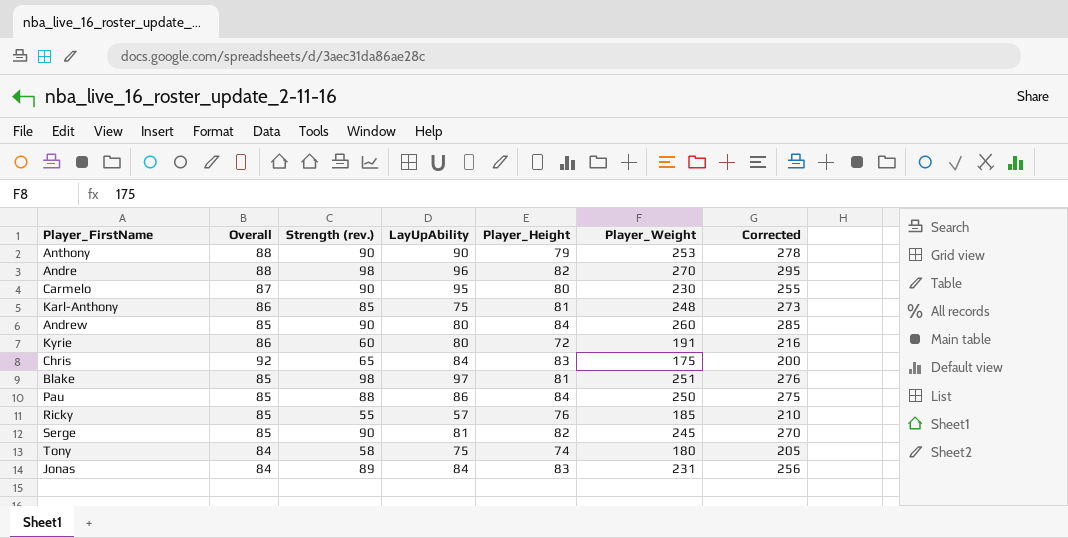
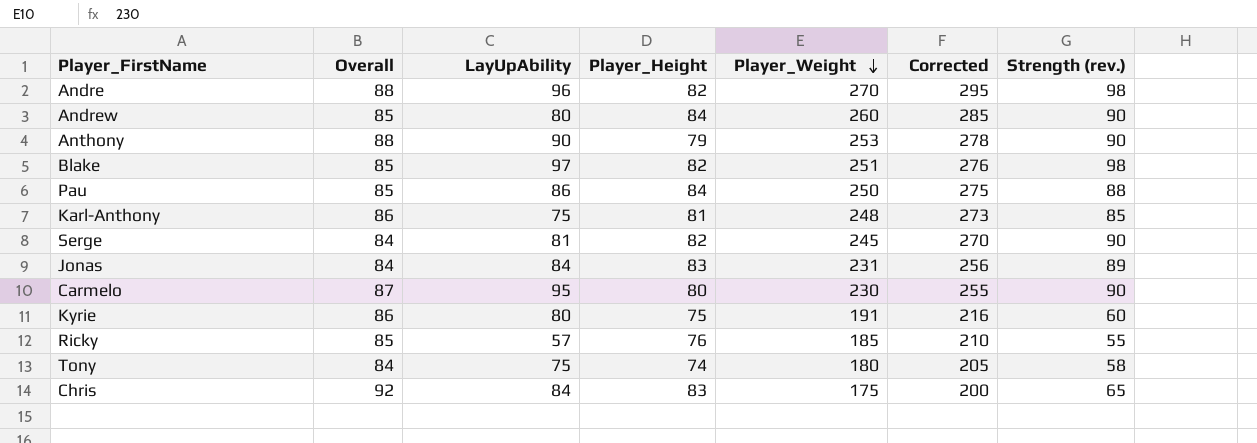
row order: none -> Player_Weight descending
column Strength (rev.) | position: 3 -> 7
Blake | Player_Height: 81 -> 82
Serge | Overall: 85 -> 84
Kyrie | Player_Height: 72 -> 75

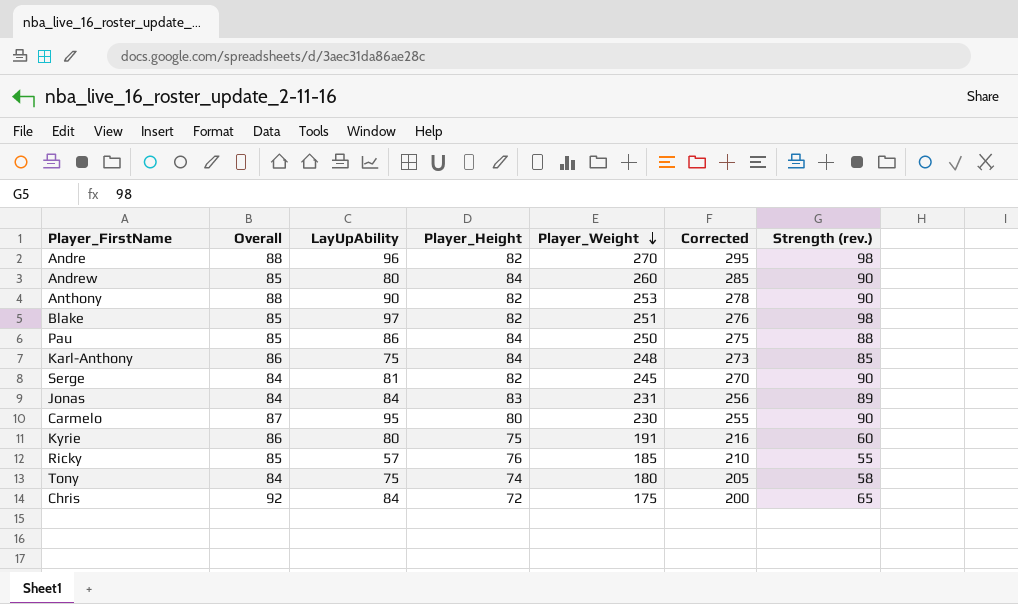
Anthony | Player_Height: 79 -> 82
Karl-Anthony | Player_Height: 81 -> 84
Chris | Player_Height: 83 -> 72

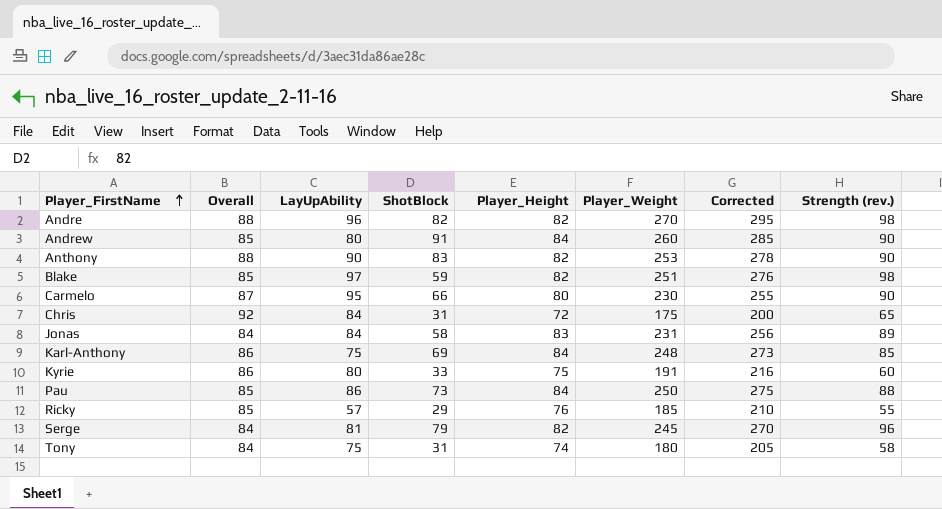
row order: Player_Weight descending -> Player_FirstName ascending
column ShotBlock | position: none -> 4
Serge | Strength (rev.): 90 -> 96

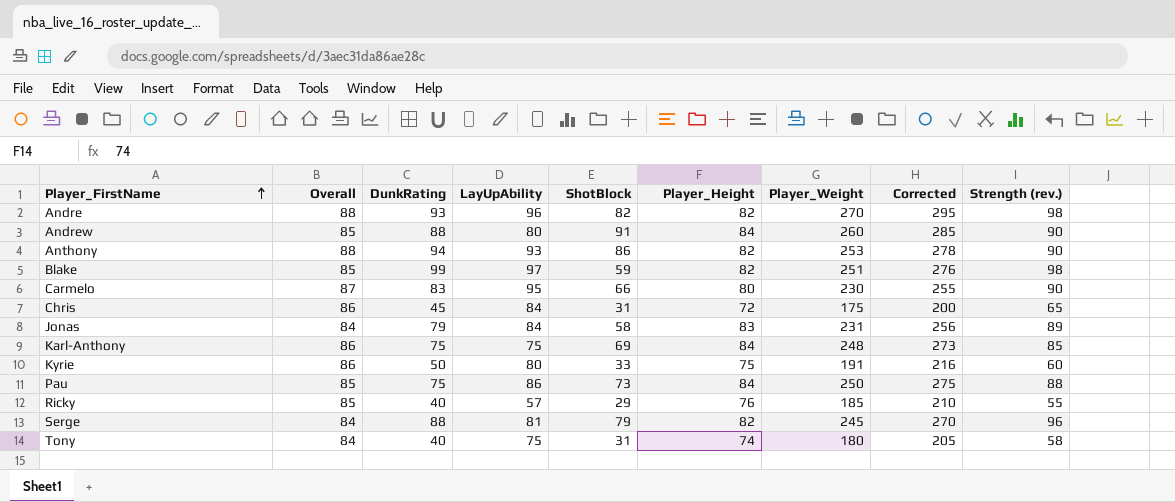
column DunkRating | position: none -> 3
Anthony | LayUpAbility: 90 -> 93
Anthony | ShotBlock: 83 -> 86
Chris | Overall: 92 -> 86

